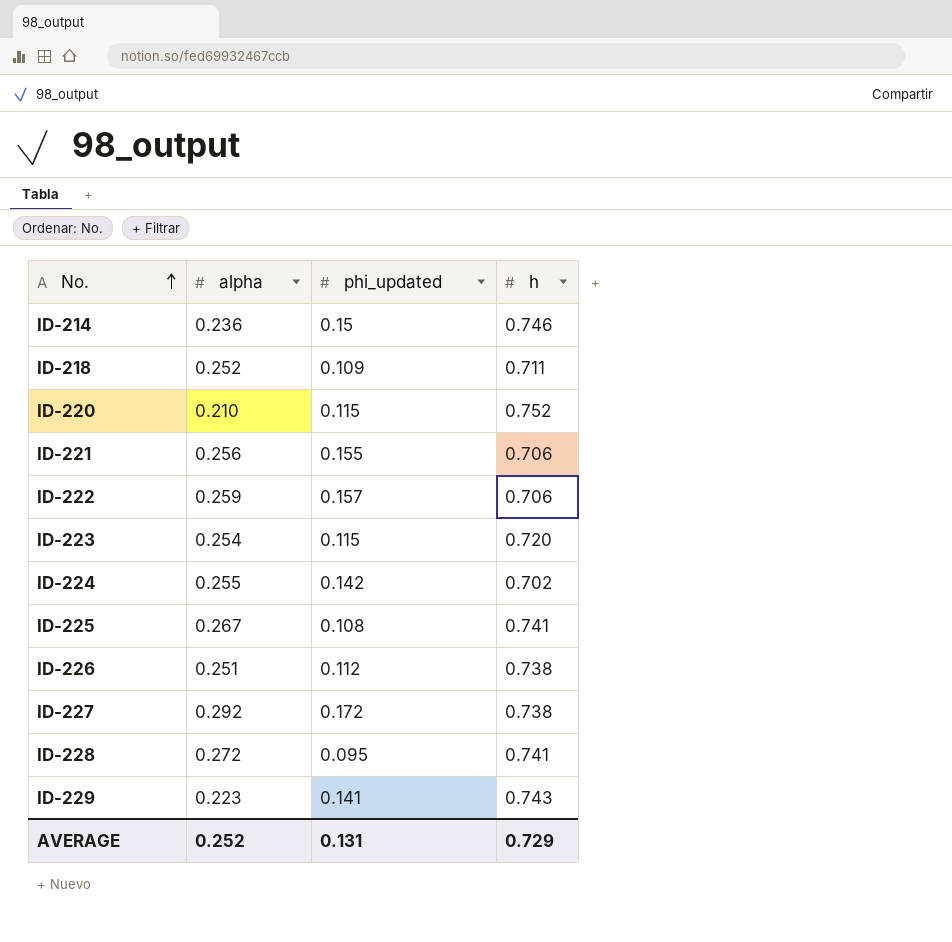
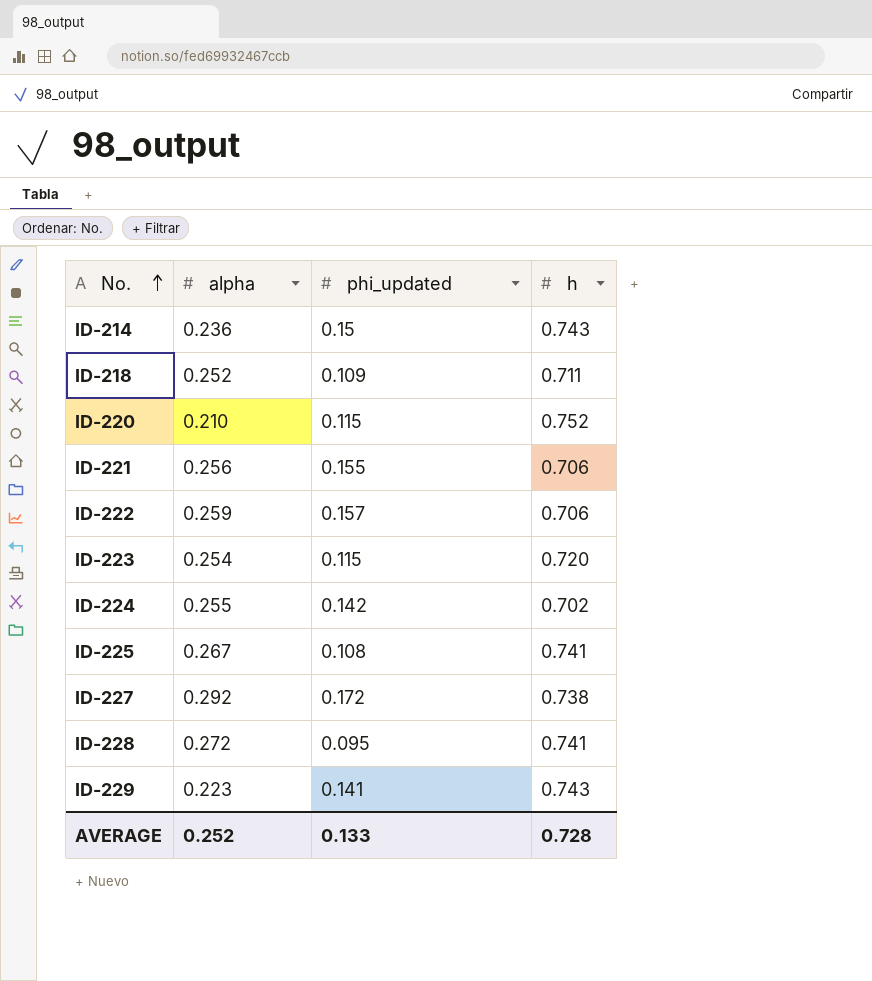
row ID-226: 0.251 | 0.112 | 0.738 -> none
ID-214 | h: 0.746 -> 0.743
AVERAGE | phi_updated: 0.131 -> 0.133
AVERAGE | h: 0.729 -> 0.728

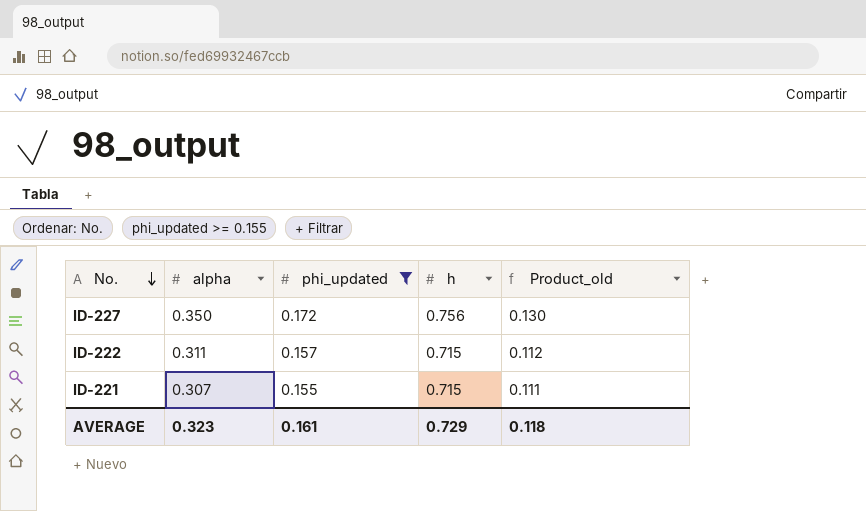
filter: none -> phi_updated >= 0.155
row order: No. ascending -> No. descending
column Product_old | formula: none -> [phi_updated] * [h]
ID-227 | alpha: 0.292 -> 0.350
ID-227 | h: 0.738 -> 0.756
ID-222 | alpha: 0.259 -> 0.311
ID-222 | h: 0.706 -> 0.715
ID-221 | alpha: 0.256 -> 0.307
ID-221 | h: 0.706 -> 0.715
AVERAGE | alpha: 0.252 -> 0.323
AVERAGE | phi_updated: 0.133 -> 0.161
AVERAGE | h: 0.728 -> 0.729

